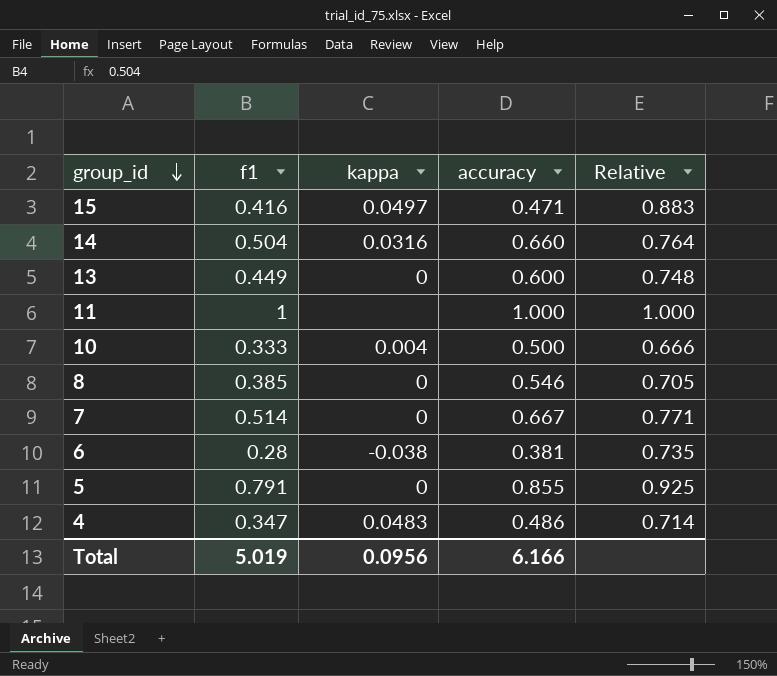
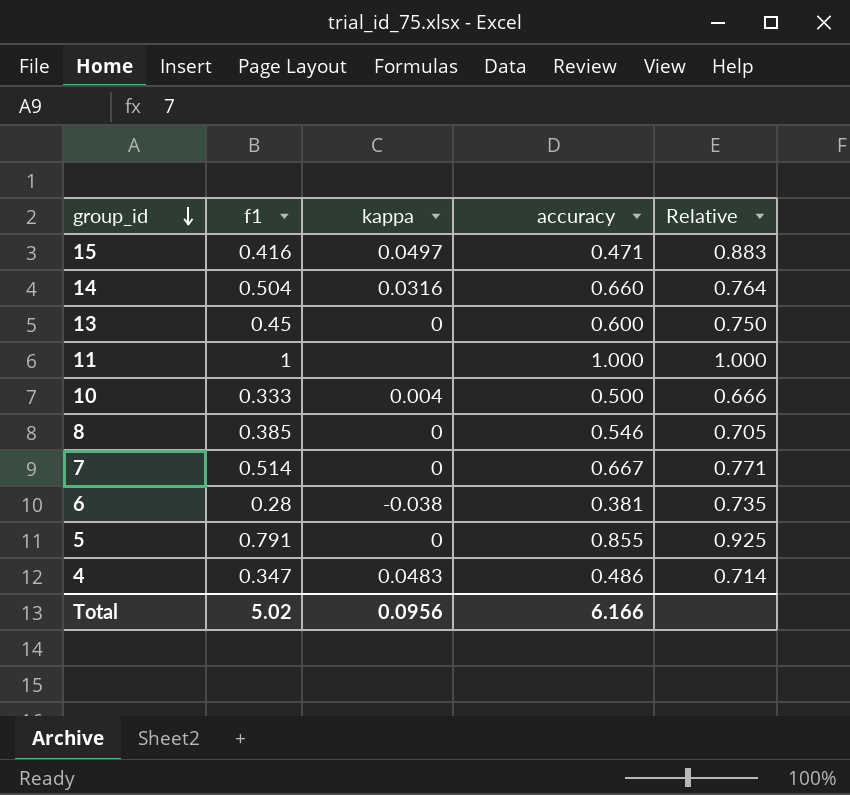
13 | f1: 0.449 -> 0.45
13 | Relative: 0.748 -> 0.750
Total | f1: 5.019 -> 5.02

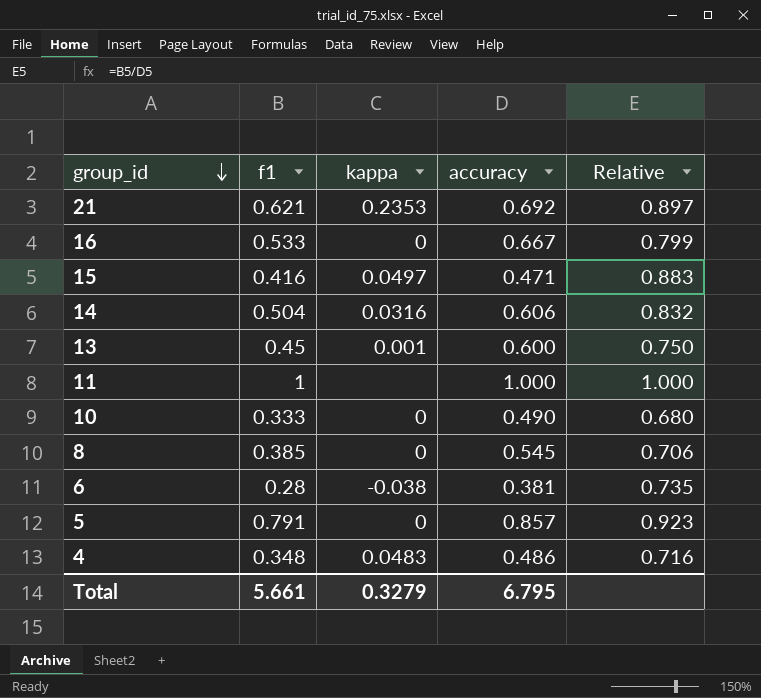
row 7: 0.514 | 0 | 0.667 | 0.771 -> none
row 21: none -> 0.621 | 0.2353 | 0.692 | 0.897
row 16: none -> 0.533 | 0 | 0.667 | 0.799
14 | accuracy: 0.660 -> 0.606
14 | Relative: 0.764 -> 0.832
13 | kappa: 0 -> 0.001
10 | kappa: 0.004 -> 0
10 | accuracy: 0.500 -> 0.490
10 | Relative: 0.666 -> 0.680
8 | accuracy: 0.546 -> 0.545
8 | Relative: 0.705 -> 0.706
5 | accuracy: 0.855 -> 0.857
5 | Relative: 0.925 -> 0.923
4 | f1: 0.347 -> 0.348
4 | Relative: 0.714 -> 0.716
Total | f1: 5.02 -> 5.661
Total | kappa: 0.0956 -> 0.3279
Total | accuracy: 6.166 -> 6.795

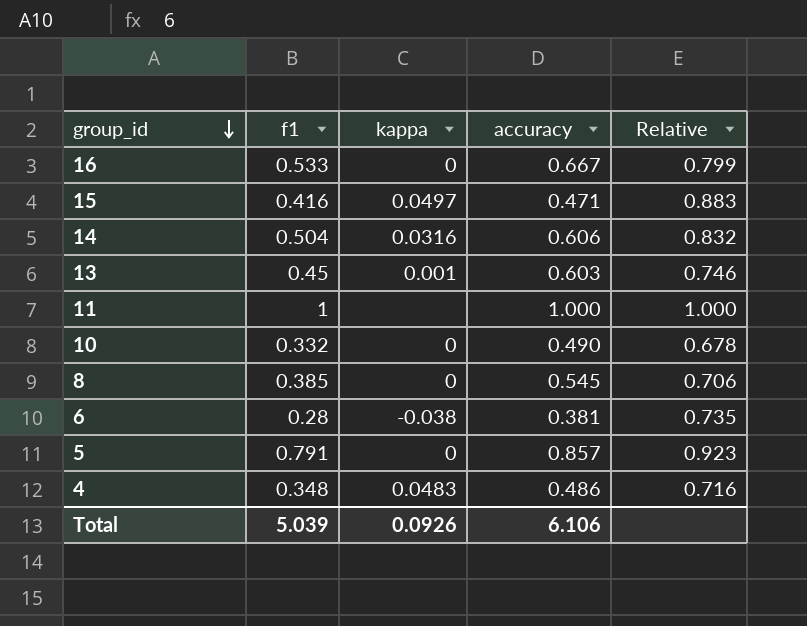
row 21: 0.621 | 0.2353 | 0.692 | 0.897 -> none
13 | accuracy: 0.600 -> 0.603
13 | Relative: 0.750 -> 0.746
10 | f1: 0.333 -> 0.332
10 | Relative: 0.680 -> 0.678
Total | f1: 5.661 -> 5.039
Total | kappa: 0.3279 -> 0.0926
Total | accuracy: 6.795 -> 6.106

